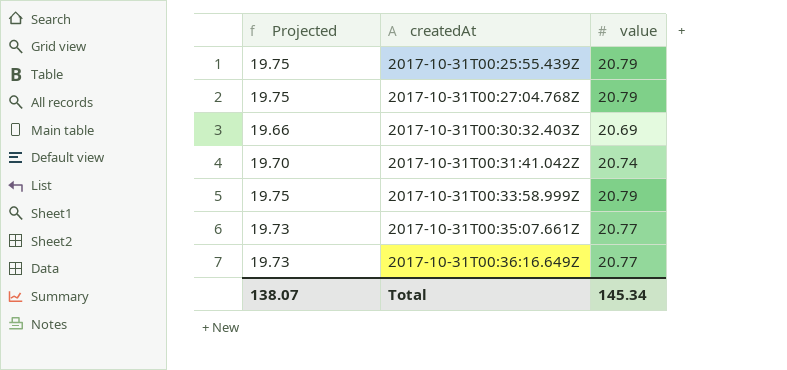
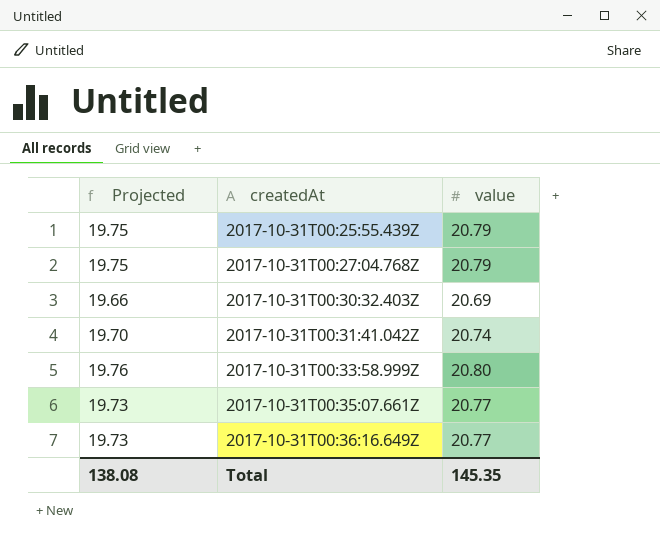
2017-10-31T00:33:58.999Z | Projected: 19.75 -> 19.76
2017-10-31T00:33:58.999Z | value: 20.79 -> 20.80
Total | Projected: 138.07 -> 138.08
Total | value: 145.34 -> 145.35

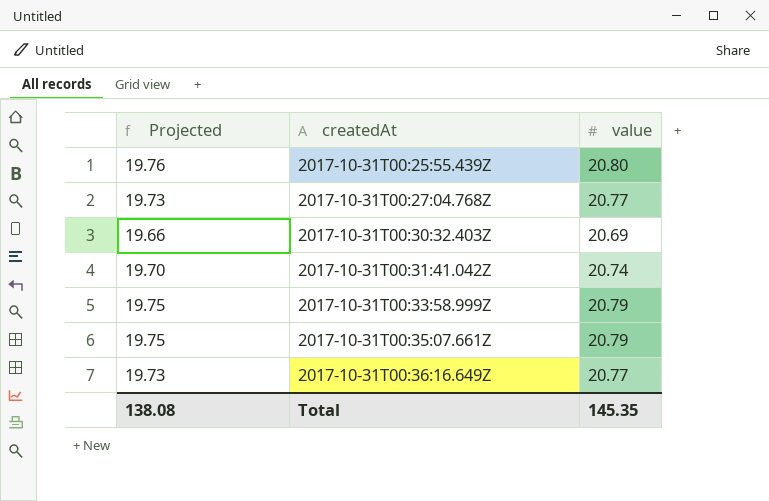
2017-10-31T00:25:55.439Z | Projected: 19.75 -> 19.76
2017-10-31T00:25:55.439Z | value: 20.79 -> 20.80
2017-10-31T00:27:04.768Z | Projected: 19.75 -> 19.73
2017-10-31T00:27:04.768Z | value: 20.79 -> 20.77
2017-10-31T00:33:58.999Z | Projected: 19.76 -> 19.75
2017-10-31T00:33:58.999Z | value: 20.80 -> 20.79
2017-10-31T00:35:07.661Z | Projected: 19.73 -> 19.75
2017-10-31T00:35:07.661Z | value: 20.77 -> 20.79

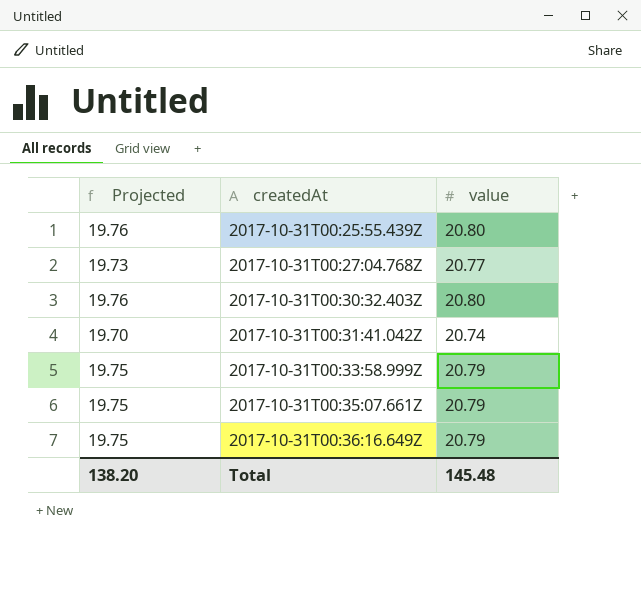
2017-10-31T00:30:32.403Z | Projected: 19.66 -> 19.76
2017-10-31T00:30:32.403Z | value: 20.69 -> 20.80
2017-10-31T00:36:16.649Z | Projected: 19.73 -> 19.75
2017-10-31T00:36:16.649Z | value: 20.77 -> 20.79
Total | Projected: 138.08 -> 138.20
Total | value: 145.35 -> 145.48

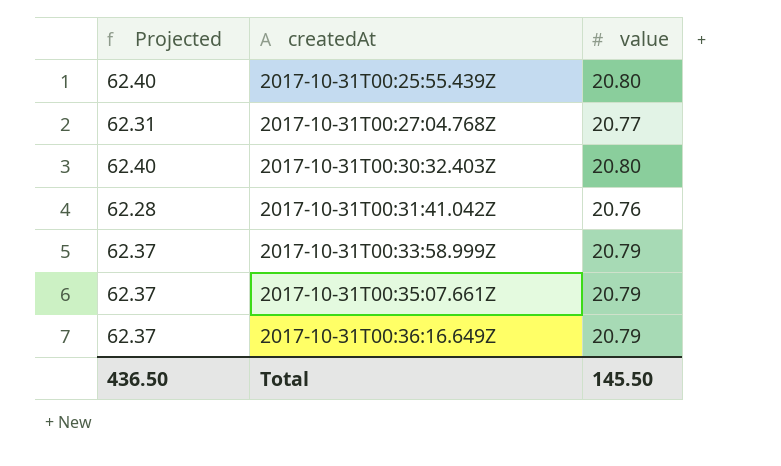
column Projected | formula: [value] * 0.95 -> [value] * 3
2017-10-31T00:31:41.042Z | value: 20.74 -> 20.76
Total | Projected: 138.20 -> 436.50
Total | value: 145.48 -> 145.50

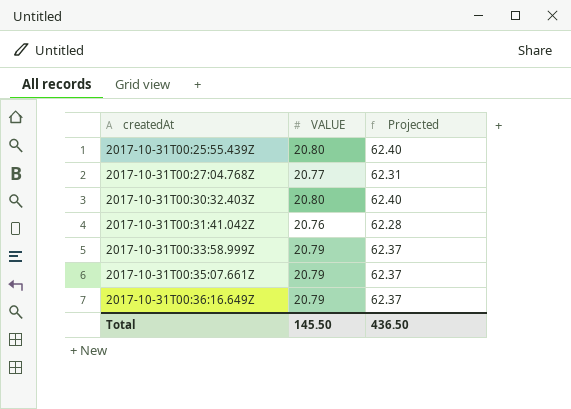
column name: value -> VALUE
column Projected | position: 1 -> 3

